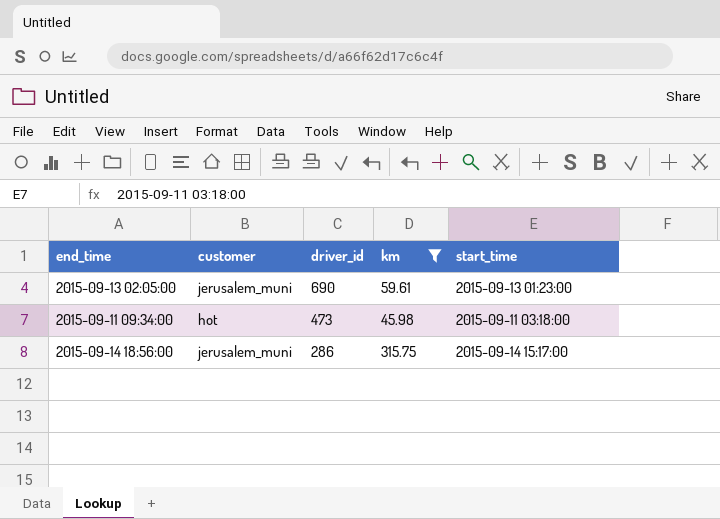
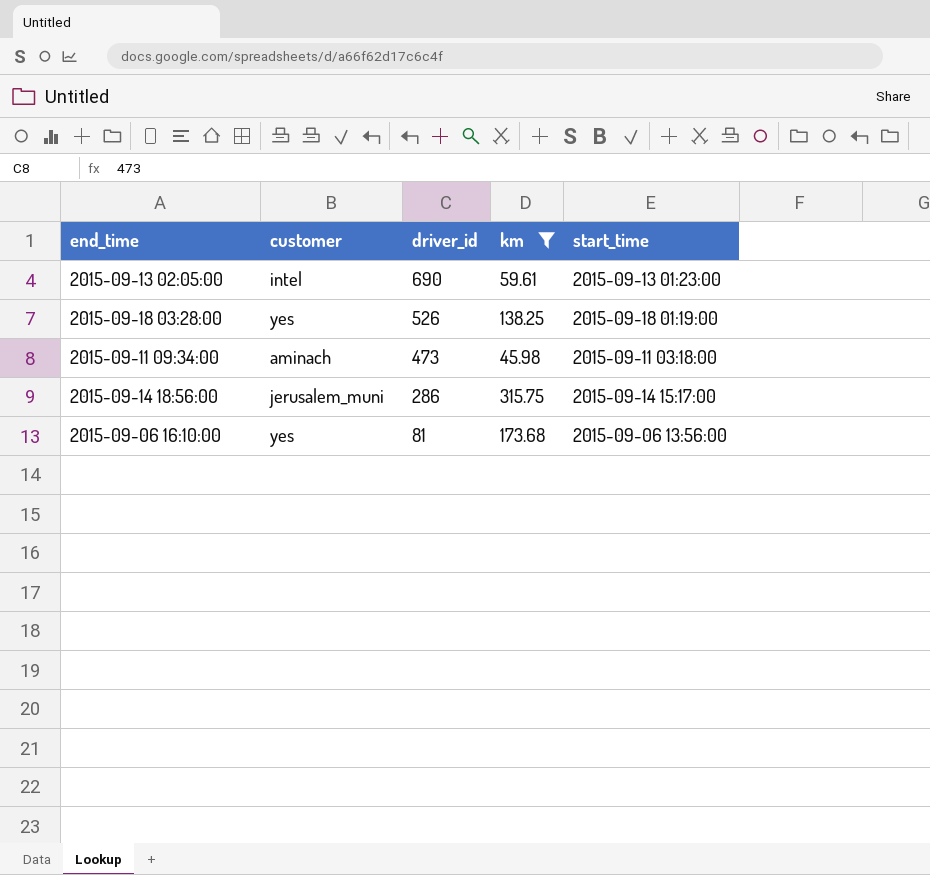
2015-09-13 02:05:00 | customer: jerusalem_muni -> intel
row 2015-09-18 03:28:00: none -> yes | 526 | 138.25 | 2015-09-18 01:19:00
2015-09-11 09:34:00 | customer: hot -> aminach
row 2015-09-06 16:10:00: none -> yes | 81 | 173.68 | 2015-09-06 13:56:00

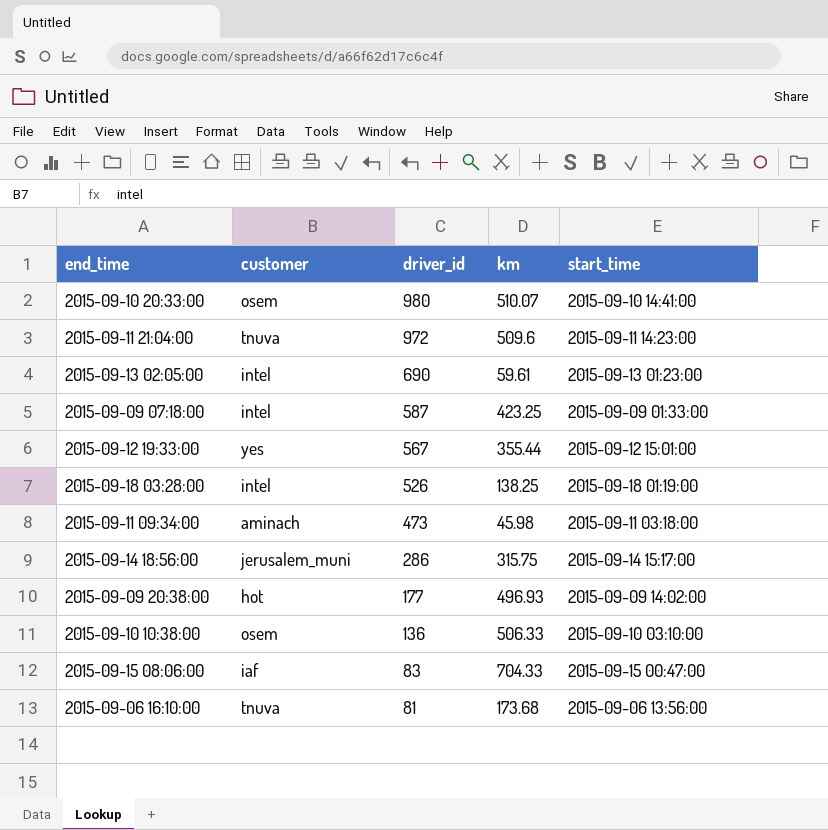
filter: km <= 315.75 -> none
2015-09-18 03:28:00 | customer: yes -> intel
2015-09-06 16:10:00 | customer: yes -> tnuva

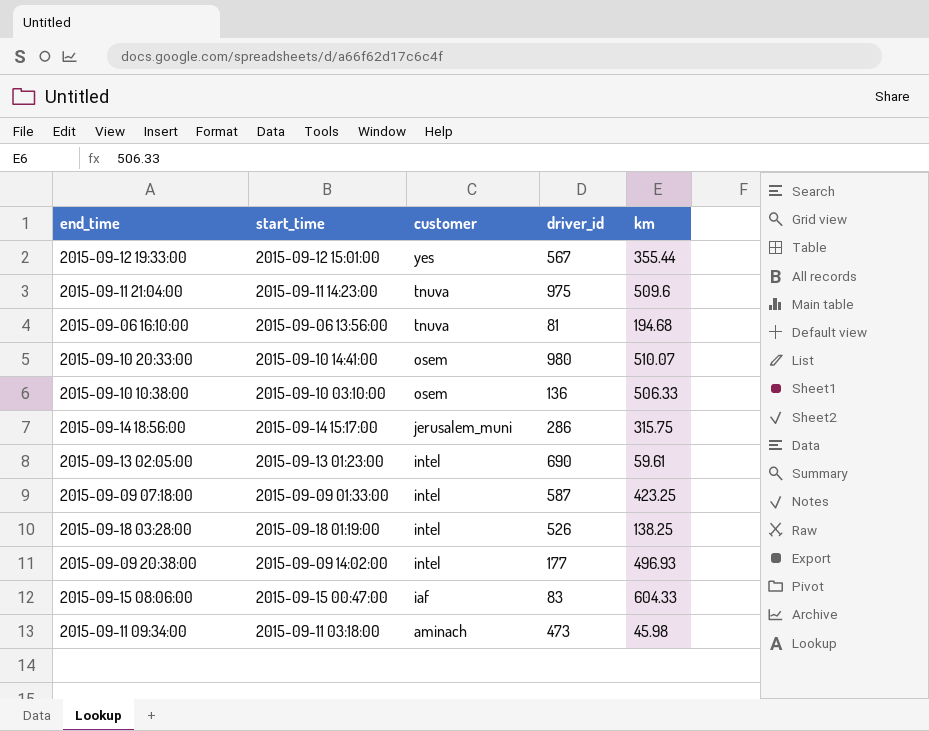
row order: driver_id descending -> customer descending
column start_time | position: 5 -> 2
2015-09-11 21:04:00 | driver_id: 972 -> 975
2015-09-06 16:10:00 | km: 173.68 -> 194.68
2015-09-09 20:38:00 | customer: hot -> intel
2015-09-15 08:06:00 | km: 704.33 -> 604.33

